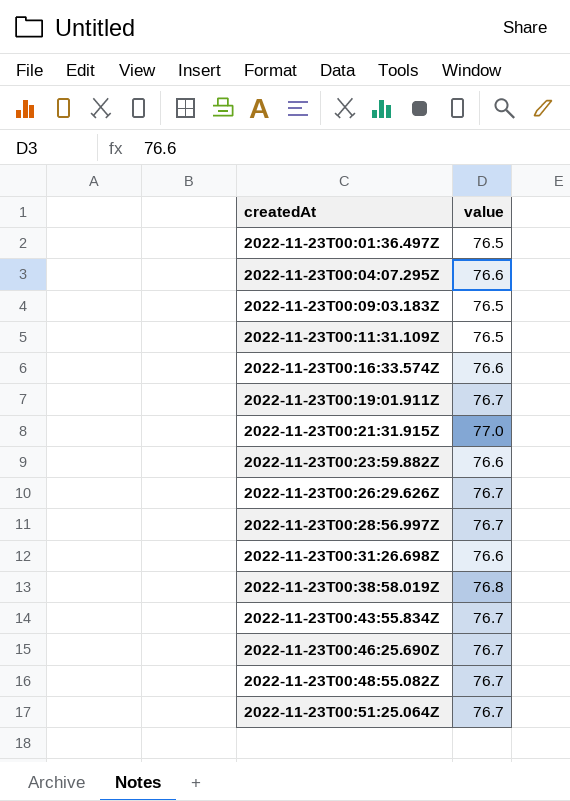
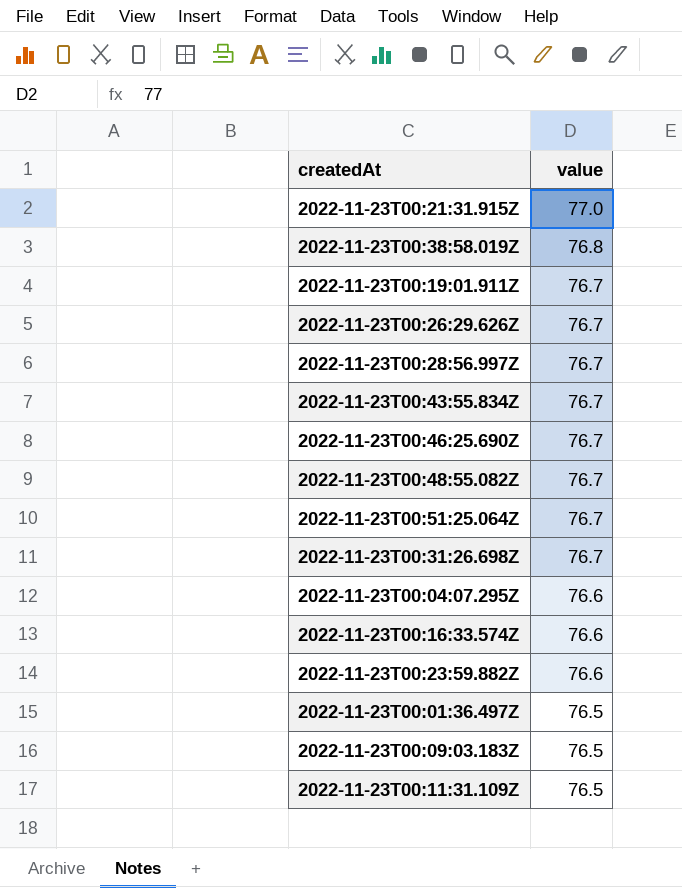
row order: createdAt ascending -> value descending
2022-11-23T00:31:26.698Z | value: 76.6 -> 76.7

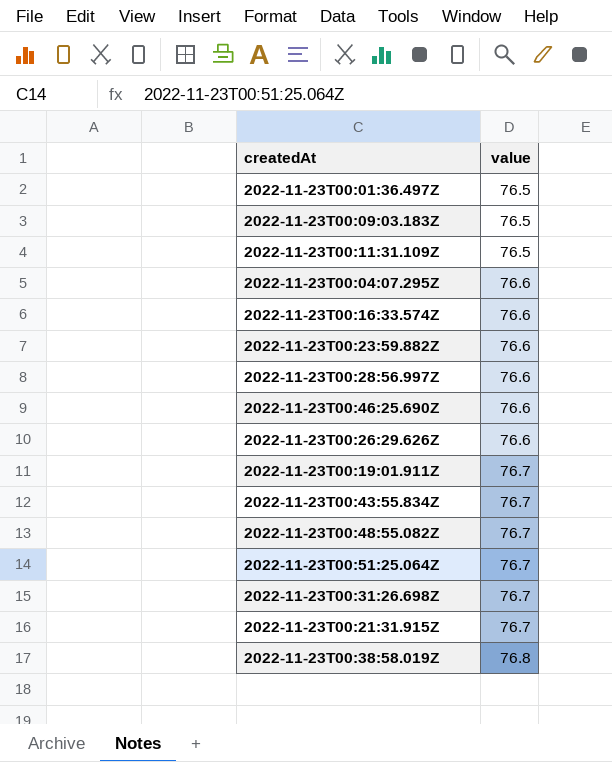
row order: value descending -> value ascending
2022-11-23T00:28:56.997Z | value: 76.7 -> 76.6
2022-11-23T00:46:25.690Z | value: 76.7 -> 76.6
2022-11-23T00:26:29.626Z | value: 76.7 -> 76.6
2022-11-23T00:21:31.915Z | value: 77.0 -> 76.7

